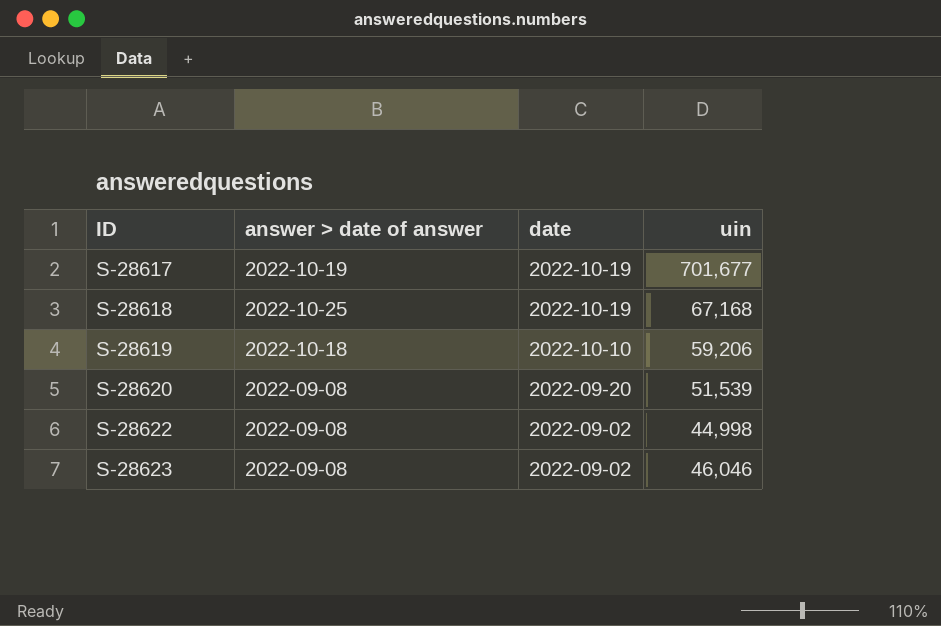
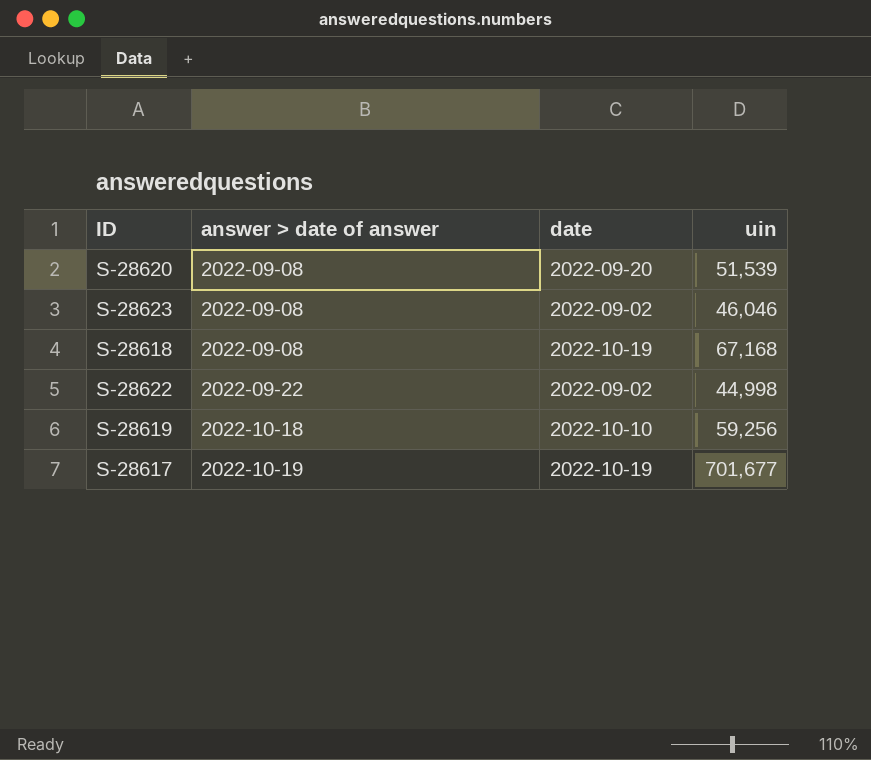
row order: ID ascending -> answer > date of answer ascending
S-28618 | answer > date of answer: 2022-10-25 -> 2022-09-08
S-28622 | answer > date of answer: 2022-09-08 -> 2022-09-22
S-28619 | uin: 59,206 -> 59,256

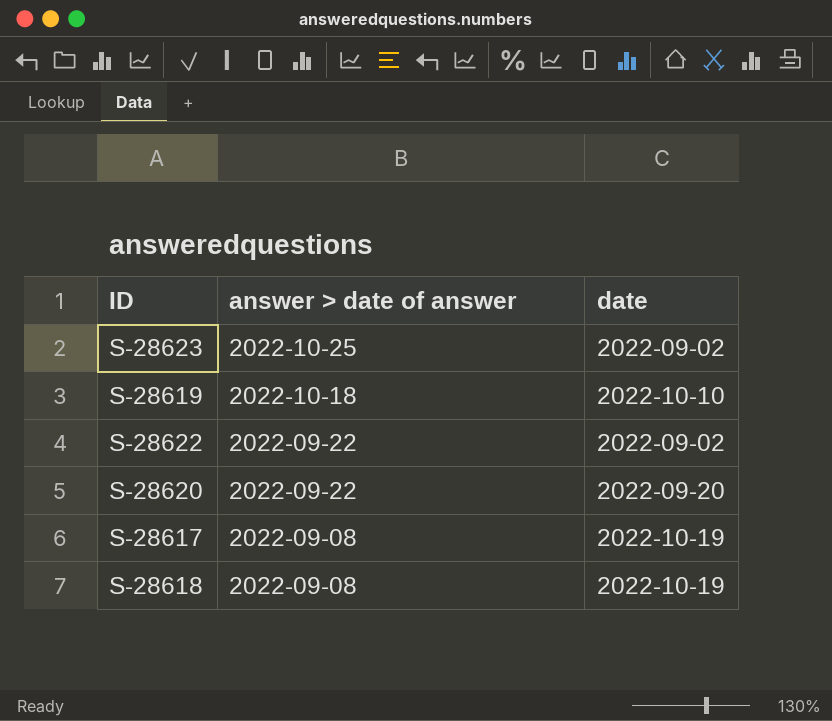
row order: answer > date of answer ascending -> answer > date of answer descending
column uin | position: 4 -> none
S-28623 | answer > date of answer: 2022-09-08 -> 2022-10-25
S-28620 | answer > date of answer: 2022-09-08 -> 2022-09-22
S-28617 | answer > date of answer: 2022-10-19 -> 2022-09-08

